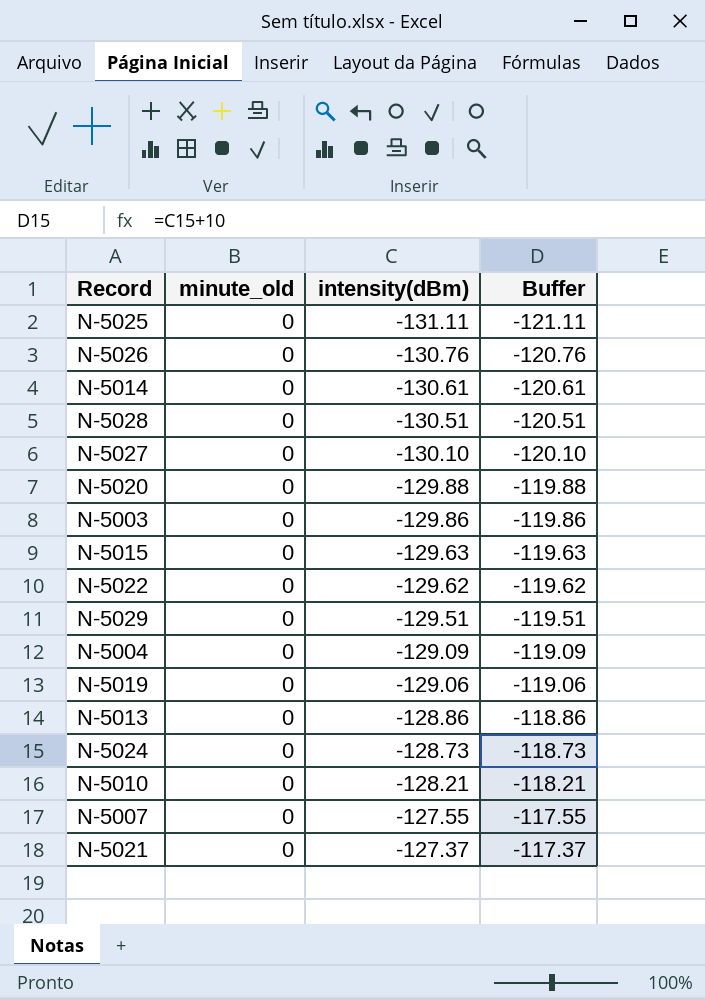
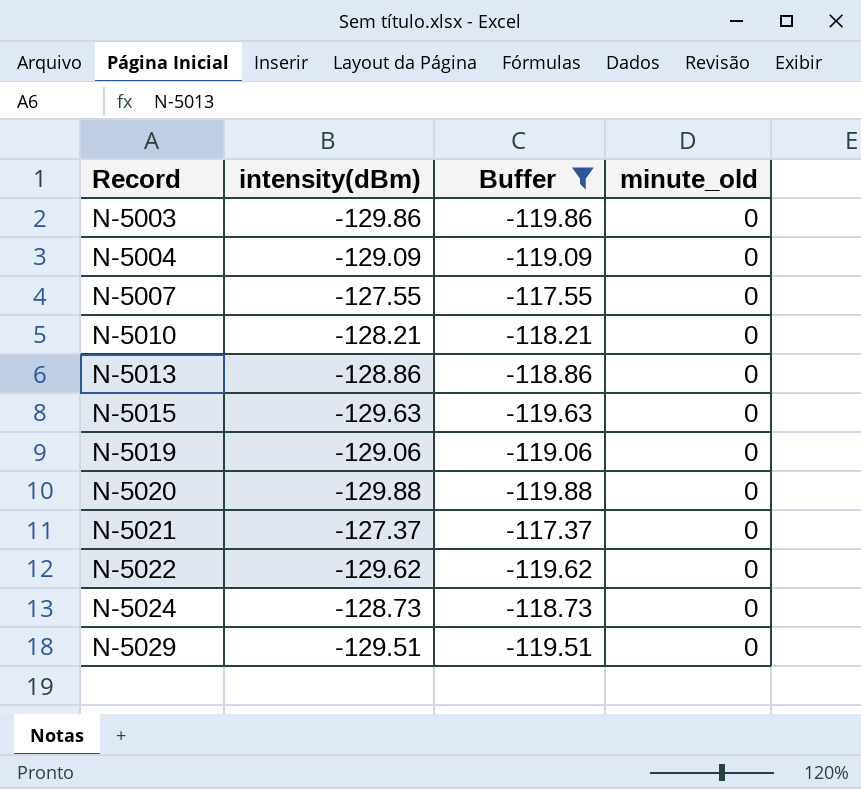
filter: none -> Buffer >= -119.88
row order: intensity(dBm) ascending -> Record ascending
column minute_old | position: 2 -> 4

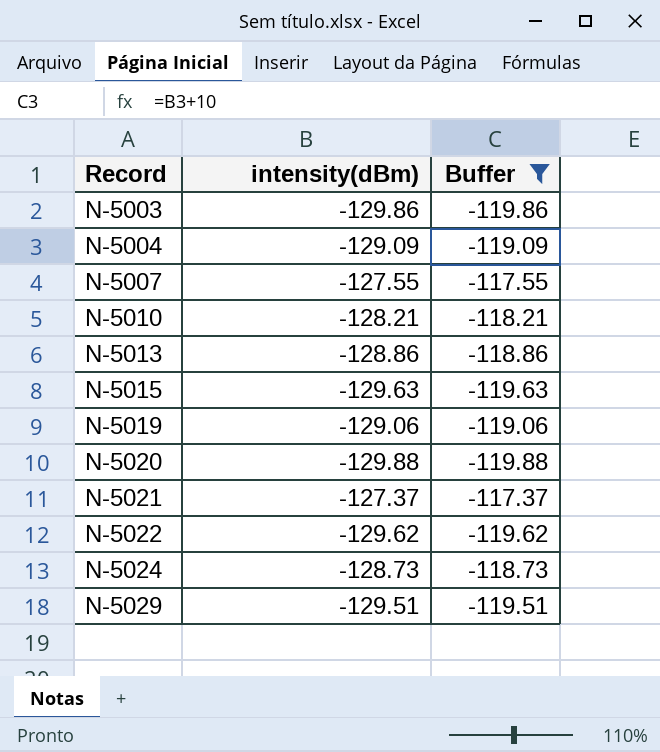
column minute_old | position: 4 -> none

